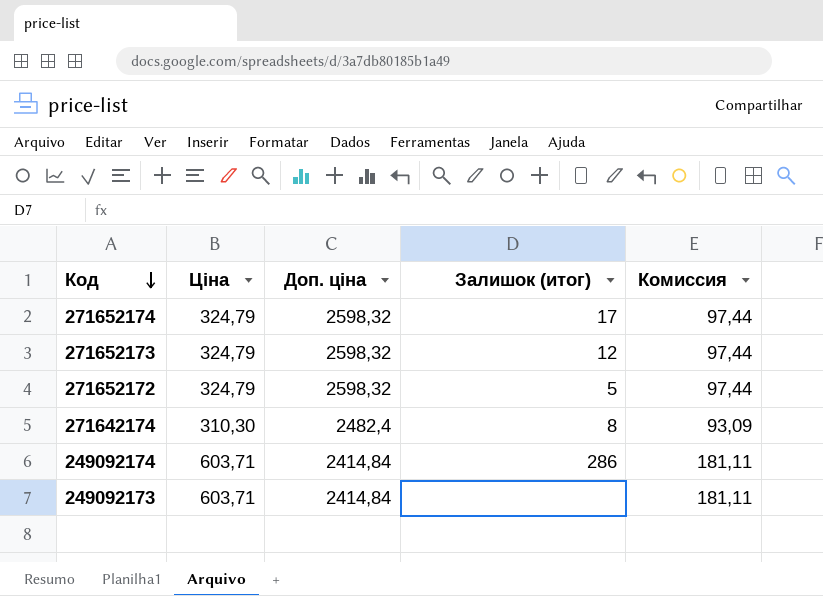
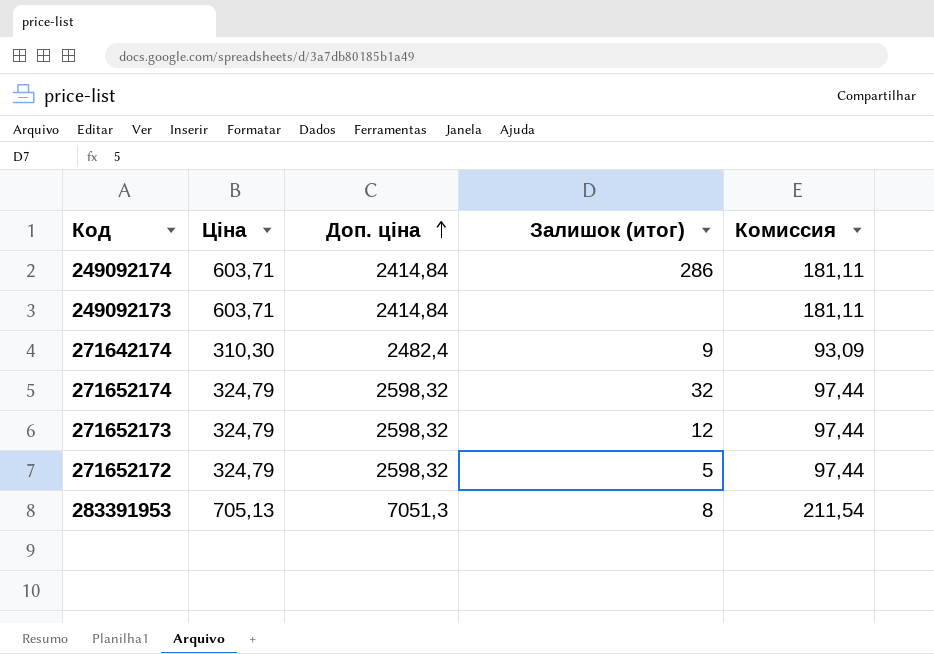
row order: Код descending -> Доп. ціна ascending
271642174 | Залишок (итог): 8 -> 9
271652174 | Залишок (итог): 17 -> 32
row 283391953: none -> 705,13 | 7051,3 | 8 | 211,54

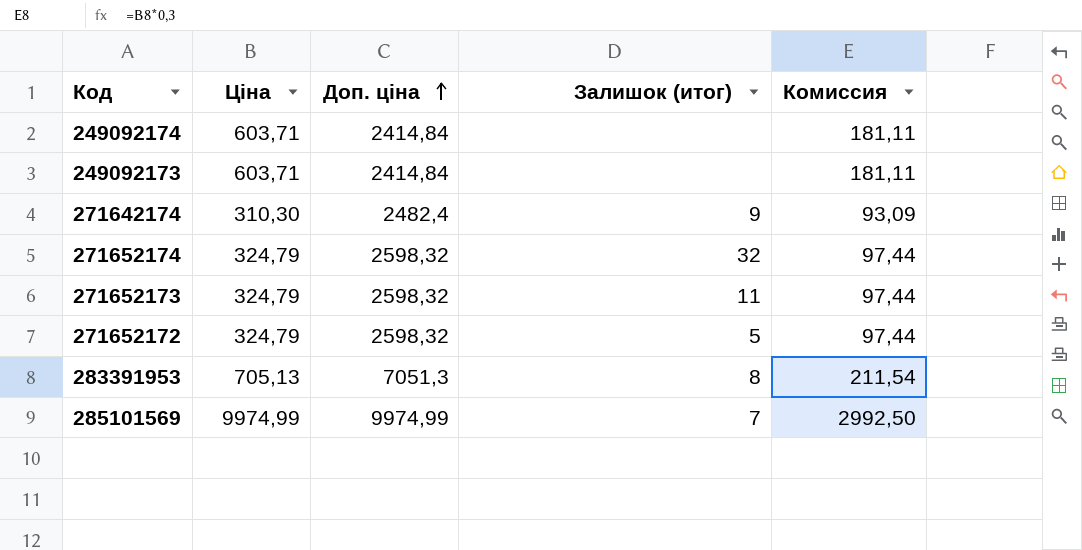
249092174 | Залишок (итог): 286 -> none
271652173 | Залишок (итог): 12 -> 11
row 285101569: none -> 9974,99 | 9974,99 | 7 | 2992,50

